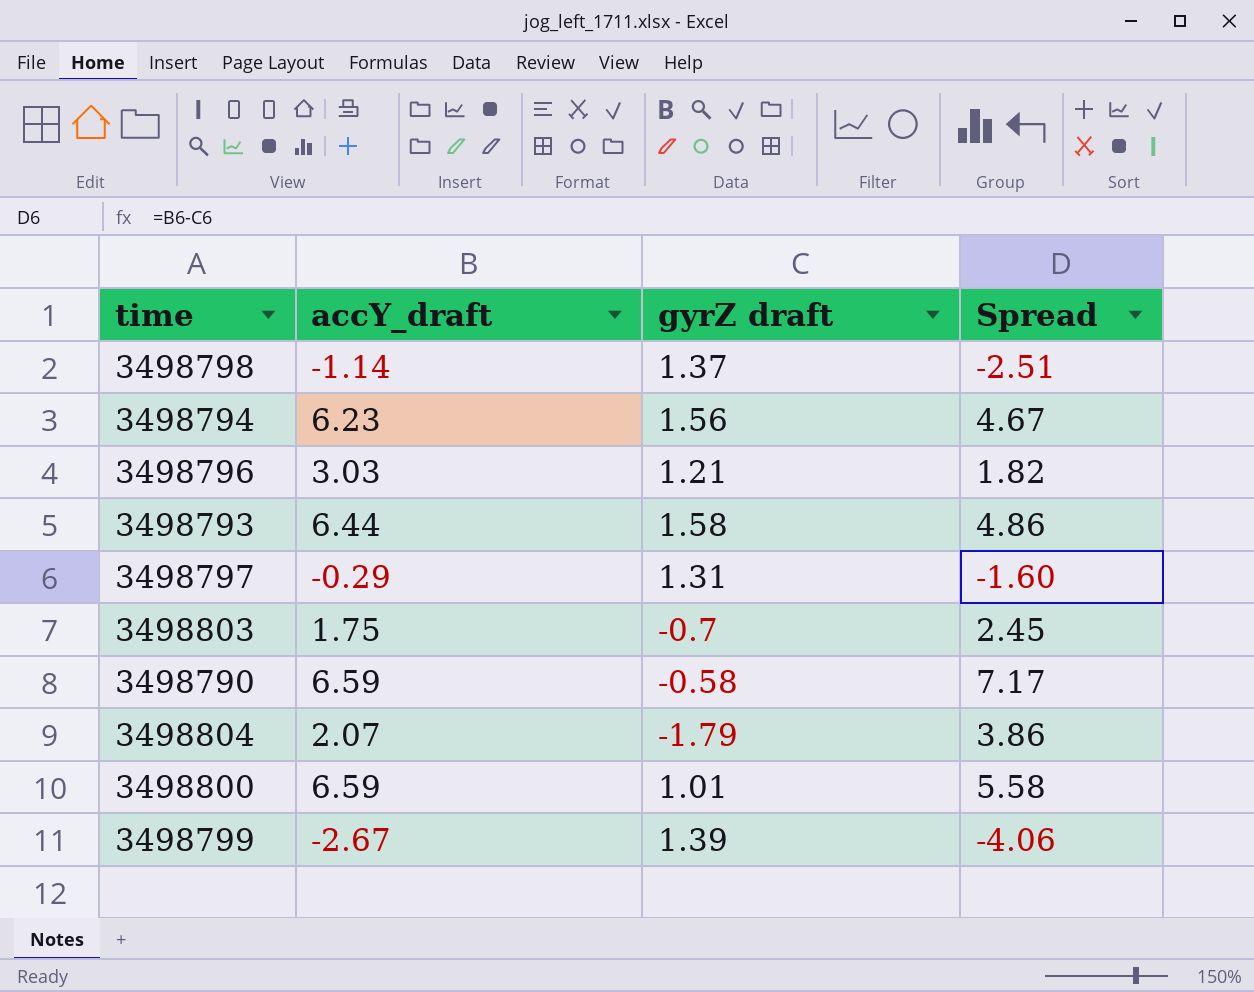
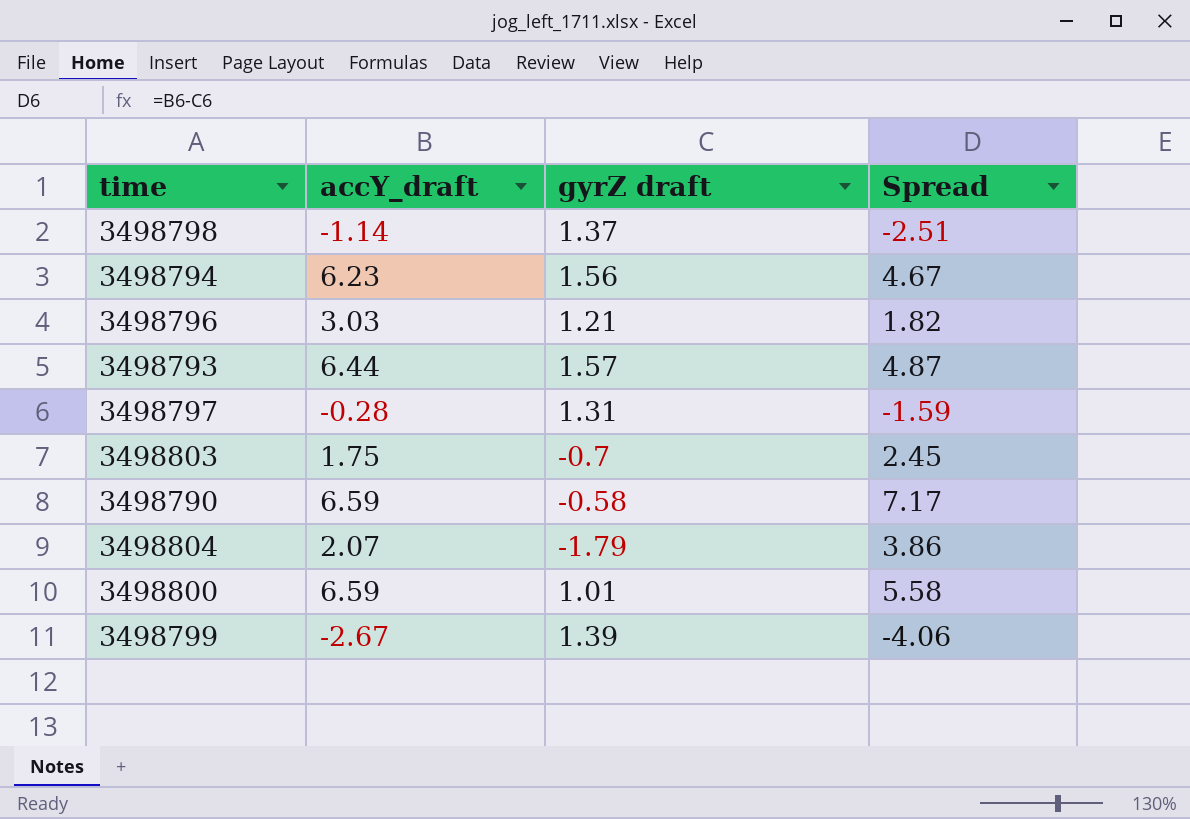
3498793 | gyrZ draft: 1.58 -> 1.57
3498793 | Spread: 4.86 -> 4.87
3498797 | accY_draft: -0.29 -> -0.28
3498797 | Spread: -1.60 -> -1.59

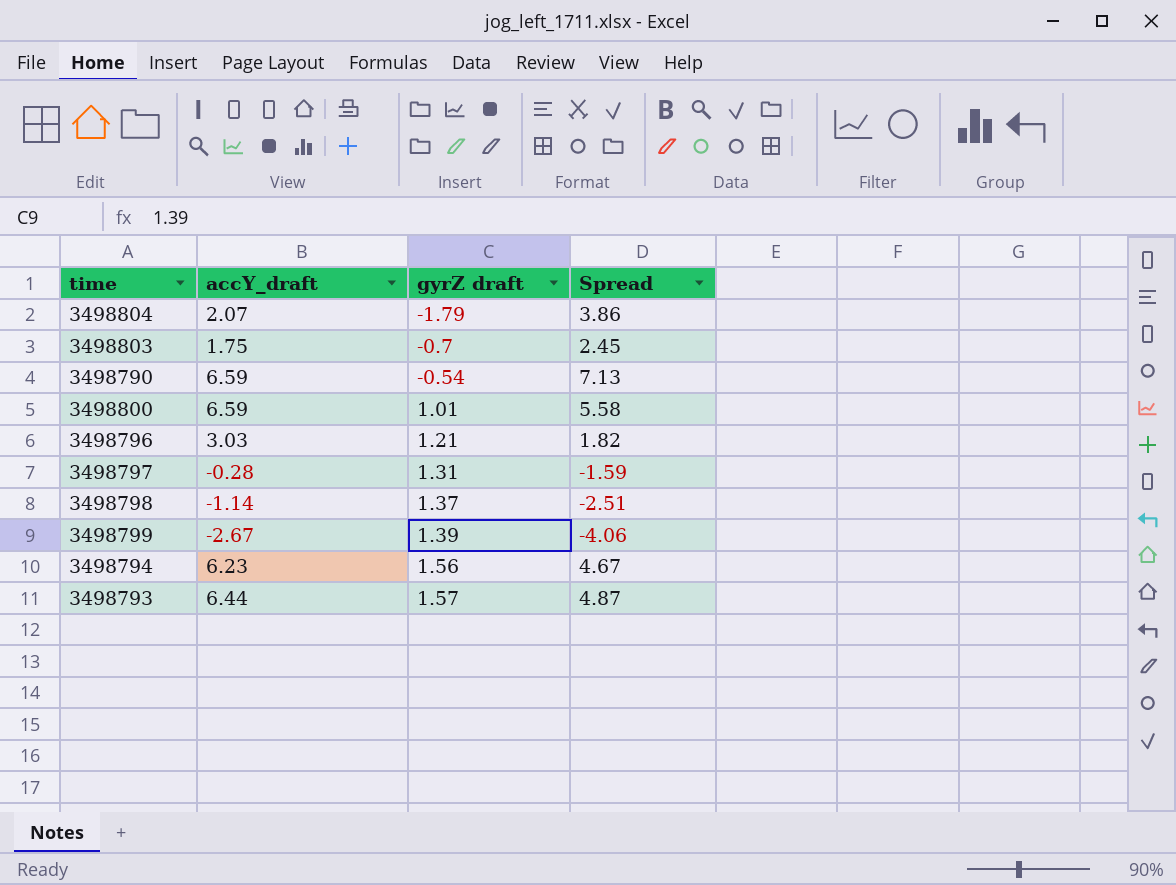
row order: none -> gyrZ draft ascending
3498790 | gyrZ draft: -0.58 -> -0.54
3498790 | Spread: 7.17 -> 7.13

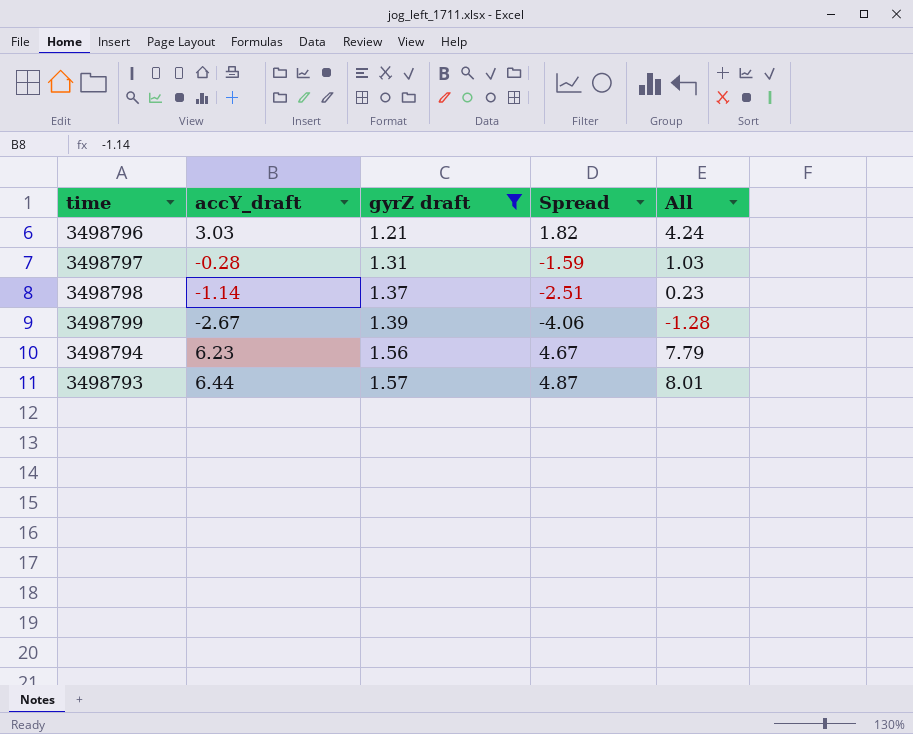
filter: none -> gyrZ draft >= 1.21
column All | formula: none -> [accY_draft] + [gyrZ draft]

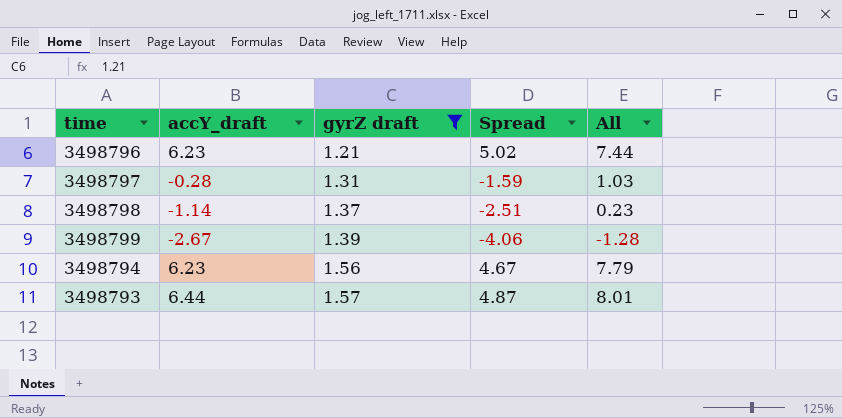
3498796 | accY_draft: 3.03 -> 6.23
3498796 | Spread: 1.82 -> 5.02
3498796 | All: 4.24 -> 7.44

